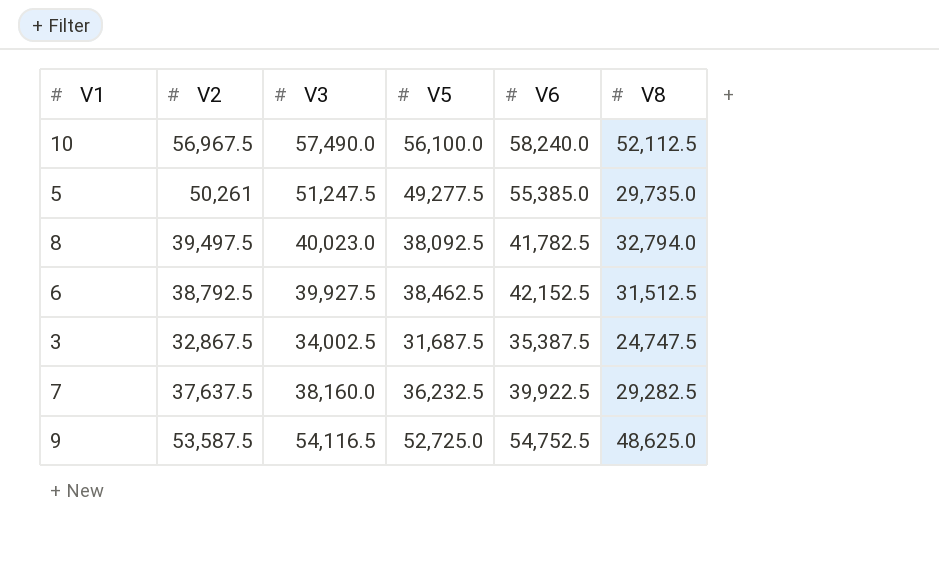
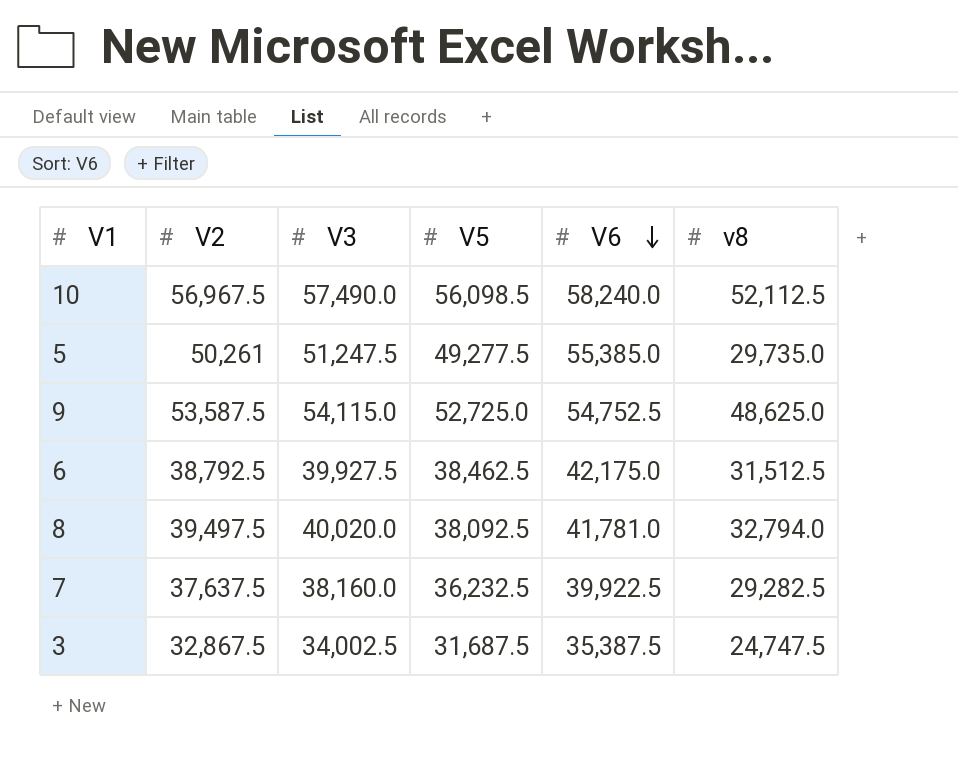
row order: none -> V6 descending
column name: V8 -> v8
10 | V5: 56,100.0 -> 56,098.5
9 | V3: 54,116.5 -> 54,115.0
6 | V6: 42,152.5 -> 42,175.0
8 | V3: 40,023.0 -> 40,020.0
8 | V6: 41,782.5 -> 41,781.0

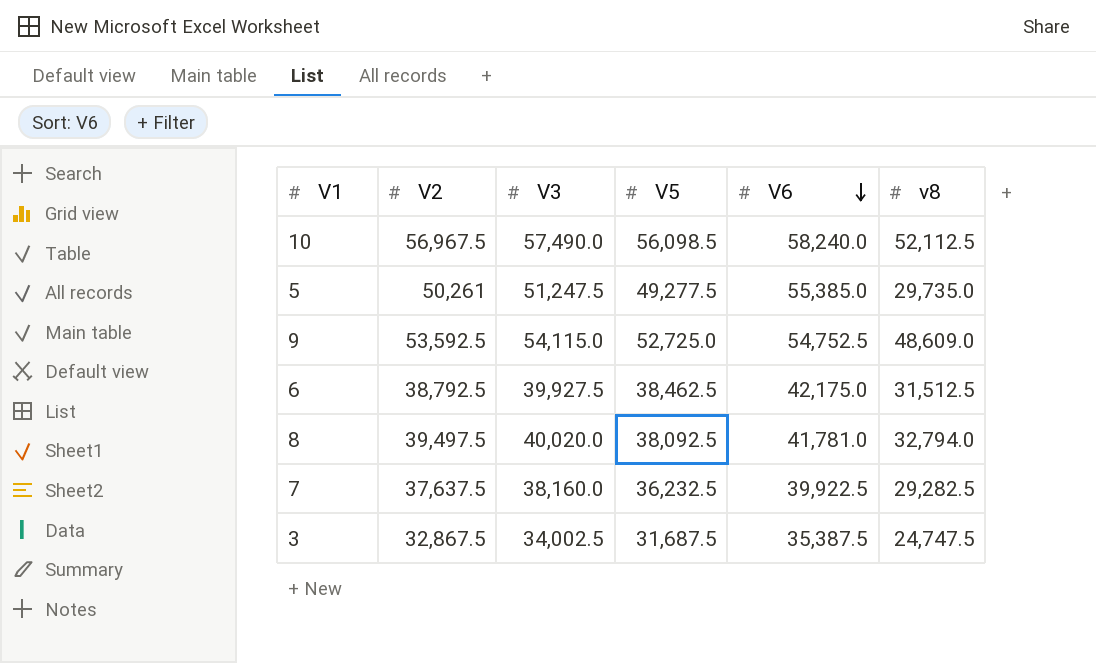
9 | V2: 53,587.5 -> 53,592.5
9 | v8: 48,625.0 -> 48,609.0

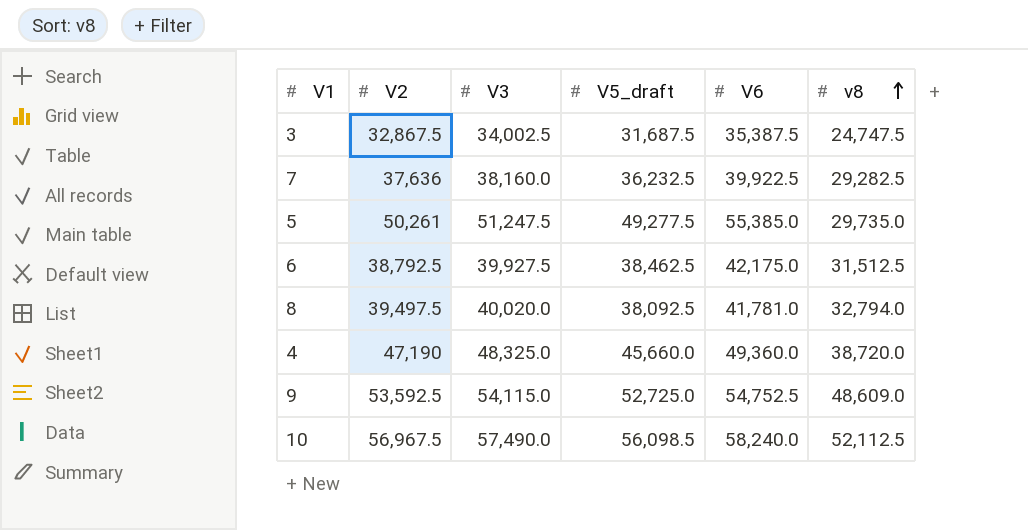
row order: V6 descending -> v8 ascending
column name: V5 -> V5_draft
7 | V2: 37,637.5 -> 37,636
row 4: none -> 47,190 | 48,325.0 | 45,660.0 | 49,360.0 | 38,720.0

